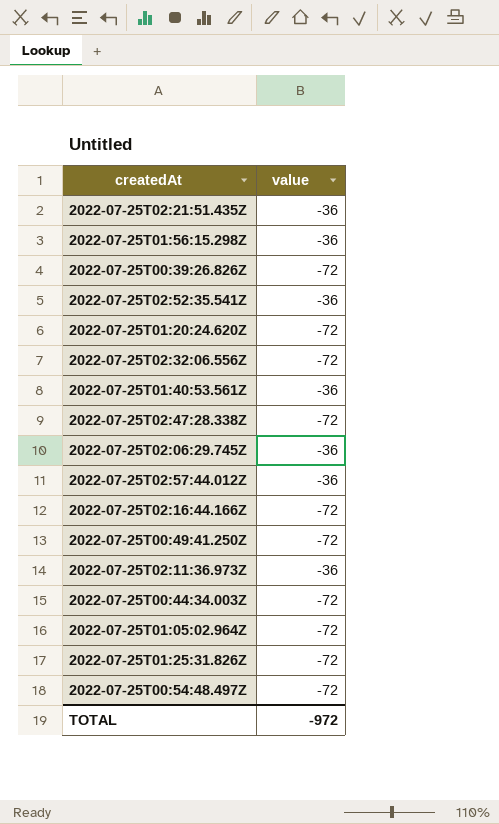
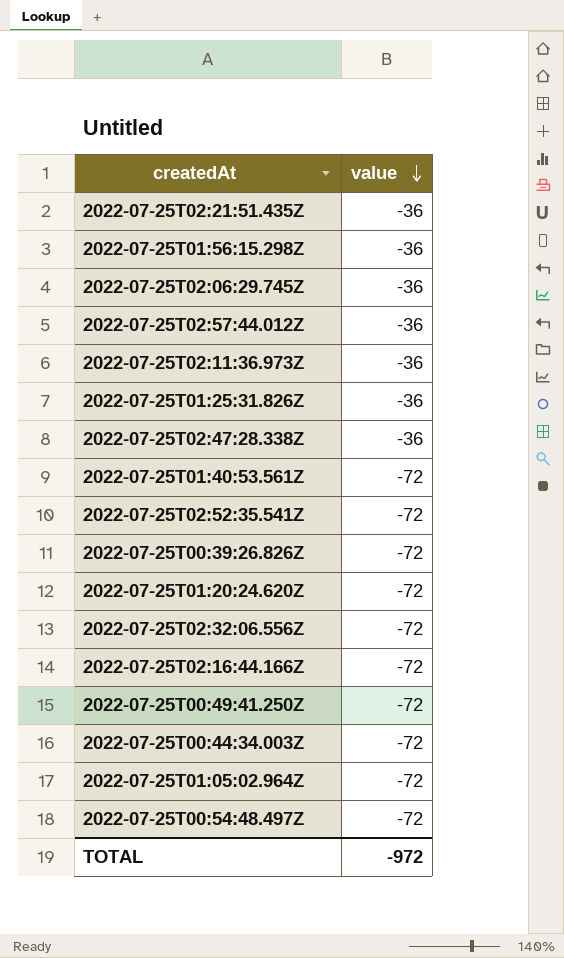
row order: none -> value descending
2022-07-25T01:25:31.826Z | value: -72 -> -36
2022-07-25T02:47:28.338Z | value: -72 -> -36
2022-07-25T01:40:53.561Z | value: -36 -> -72
2022-07-25T02:52:35.541Z | value: -36 -> -72

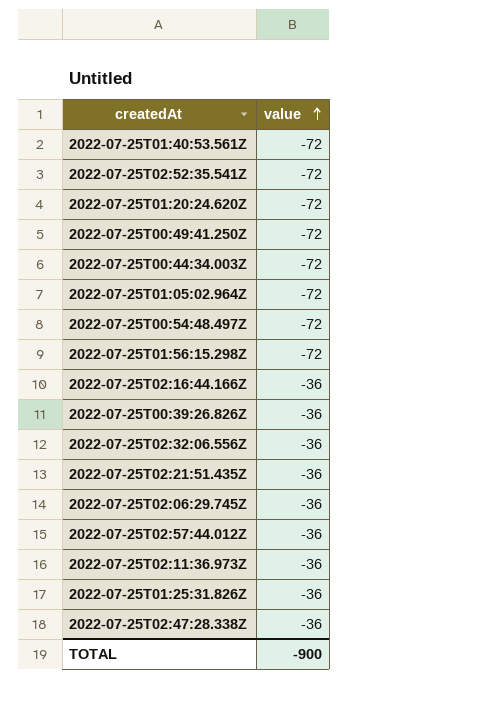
row order: value descending -> value ascending
2022-07-25T01:56:15.298Z | value: -36 -> -72
2022-07-25T02:16:44.166Z | value: -72 -> -36
2022-07-25T00:39:26.826Z | value: -72 -> -36
2022-07-25T02:32:06.556Z | value: -72 -> -36
TOTAL | value: -972 -> -900

